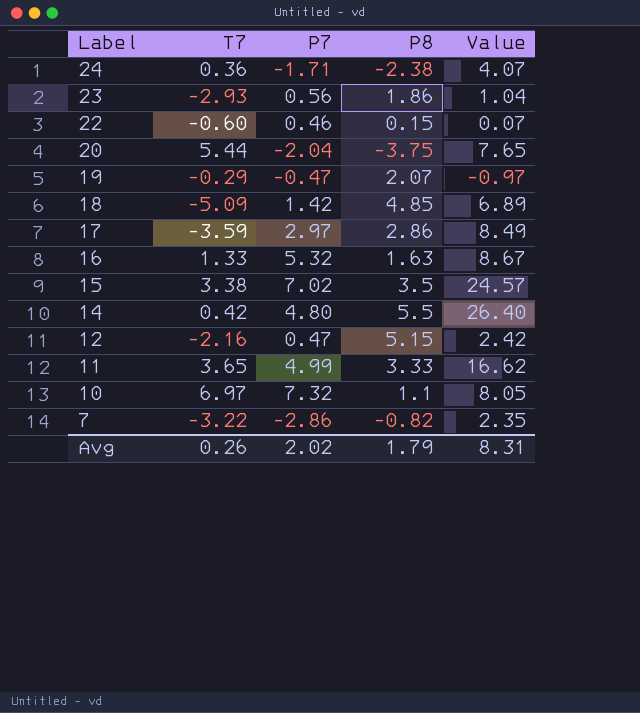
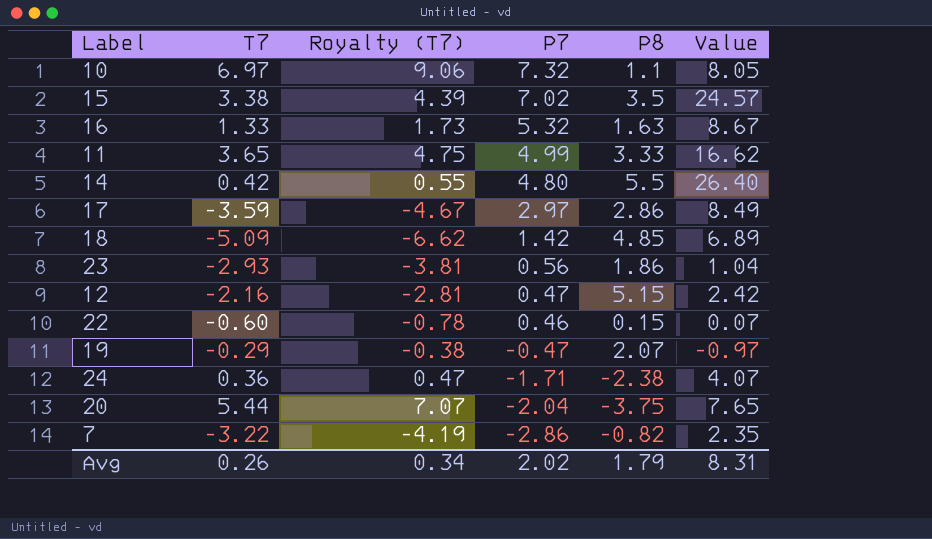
row order: Label descending -> P7 descending
column Royalty (T7) | formula: none -> [T7] * 1.3

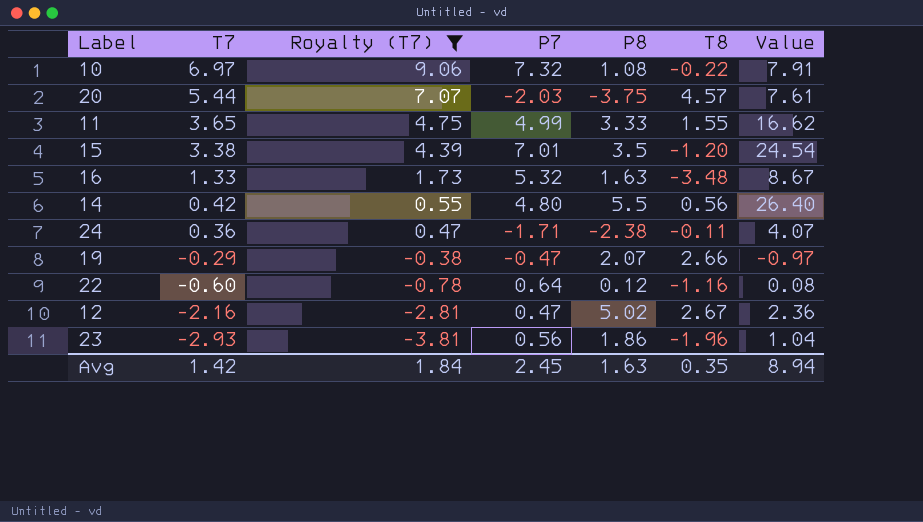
filter: none -> Royalty (T7) >= -3.81
row order: P7 descending -> T7 descending
column T8 | position: none -> 6
10 | P8: 1.1 -> 1.08
10 | Value: 8.05 -> 7.91
20 | P7: -2.04 -> -2.03
20 | Value: 7.65 -> 7.61
15 | P7: 7.02 -> 7.01
15 | Value: 24.57 -> 24.54
22 | P7: 0.46 -> 0.64
22 | P8: 0.15 -> 0.12
22 | Value: 0.07 -> 0.08
12 | P8: 5.15 -> 5.02
12 | Value: 2.42 -> 2.36
Avg | T7: 0.26 -> 1.42
Avg | Royalty (T7): 0.34 -> 1.84
Avg | P7: 2.02 -> 2.45
Avg | P8: 1.79 -> 1.63
Avg | Value: 8.31 -> 8.94

